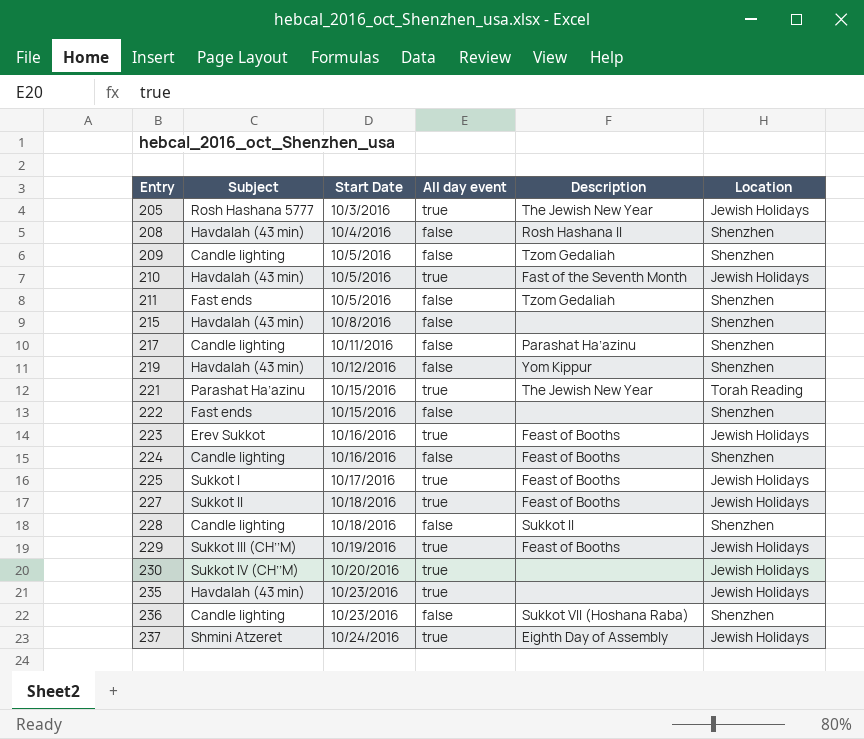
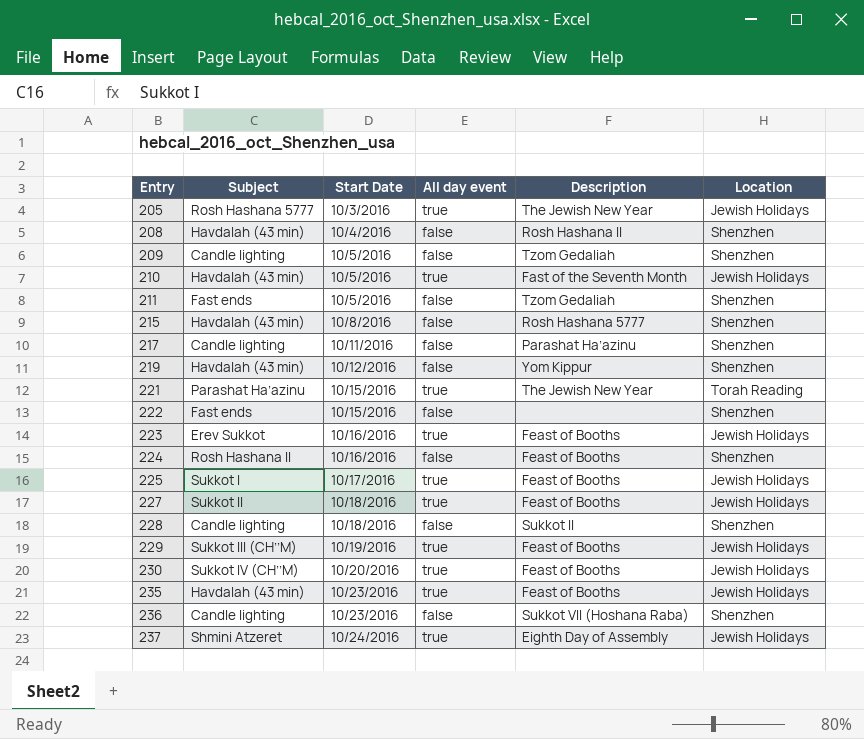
215 | Description: none -> Rosh Hashana 5777
224 | Subject: Candle lighting -> Rosh Hashana II
230 | Description: none -> Feast of Booths
235 | Description: none -> Feast of Booths

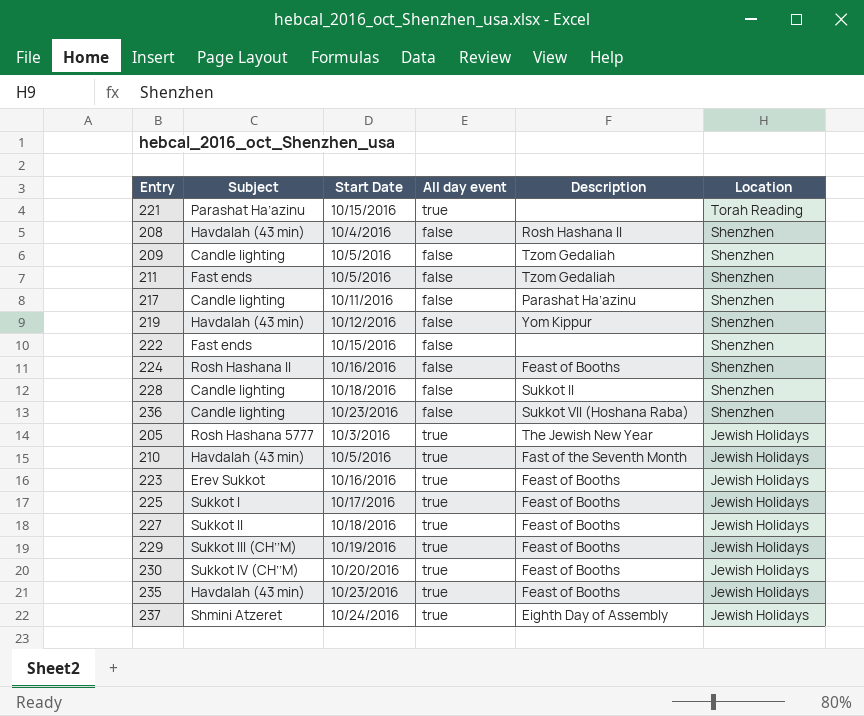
row order: Entry ascending -> Location descending
row 215: Havdalah (43 min) | 10/8/2016 | false | Rosh Hashana 5777 | Shenzhen -> none
221 | Description: The Jewish New Year -> none

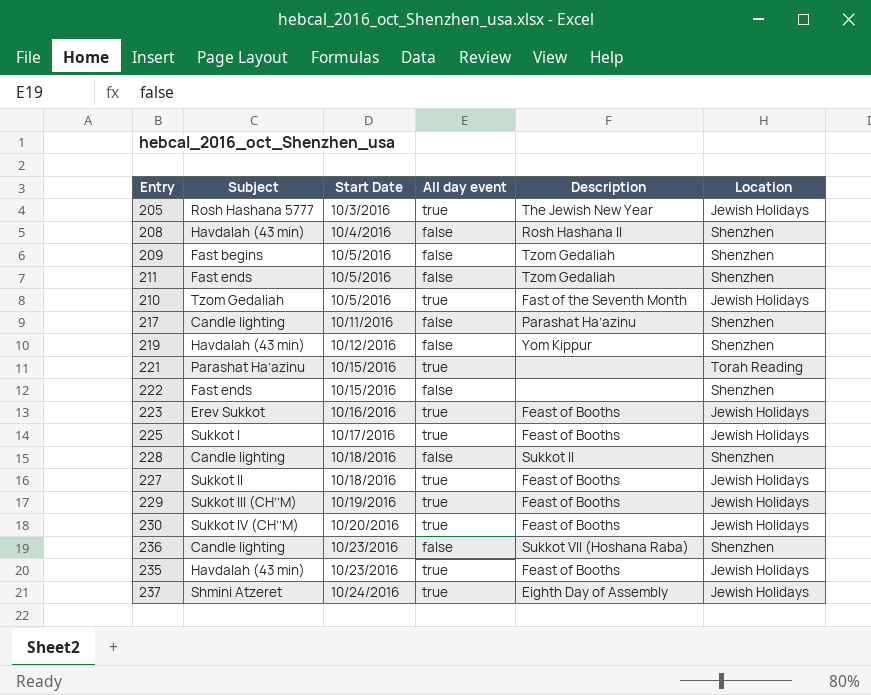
row order: Location descending -> Start Date ascending
row 224: Rosh Hashana II | 10/16/2016 | false | Feast of Booths | Shenzhen -> none
209 | Subject: Candle lighting -> Fast begins
210 | Subject: Havdalah (43 min) -> Tzom Gedaliah

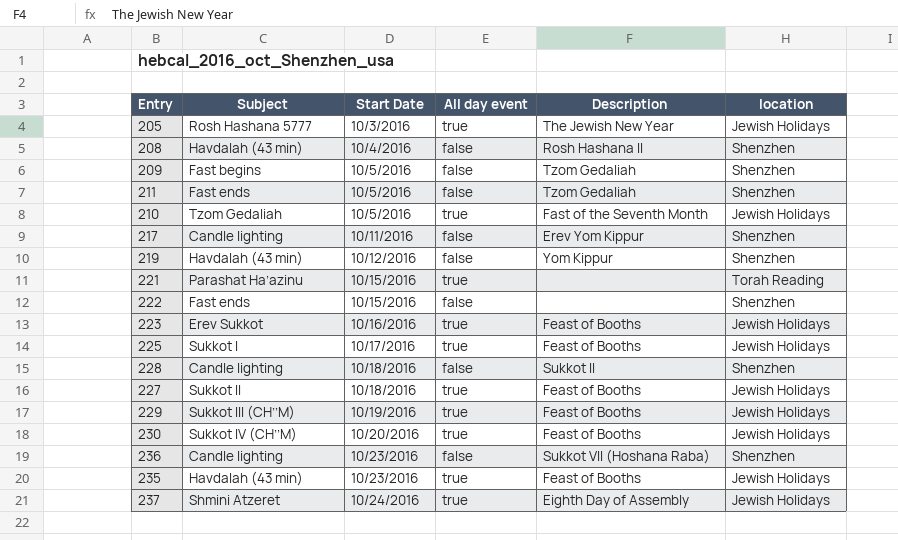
column name: Location -> location
217 | Description: Parashat Ha’azinu -> Erev Yom Kippur

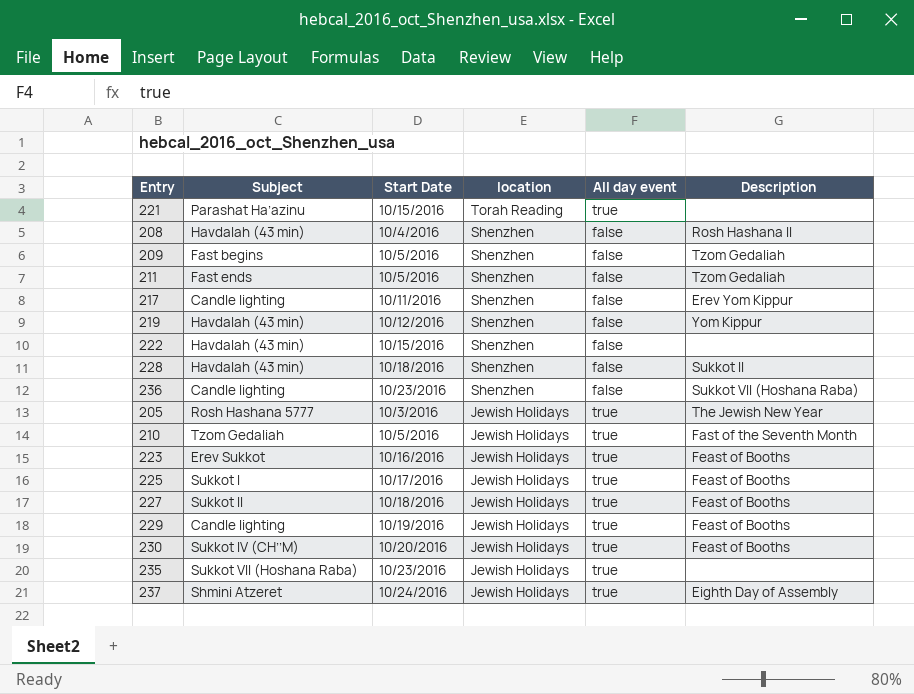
row order: Start Date ascending -> location descending
column location | position: 6 -> 4
222 | Subject: Fast ends -> Havdalah (43 min)
228 | Subject: Candle lighting -> Havdalah (43 min)
229 | Subject: Sukkot III (CH’’M) -> Candle lighting
235 | Subject: Havdalah (43 min) -> Sukkot VII (Hoshana Raba)
235 | Description: Feast of Booths -> none

